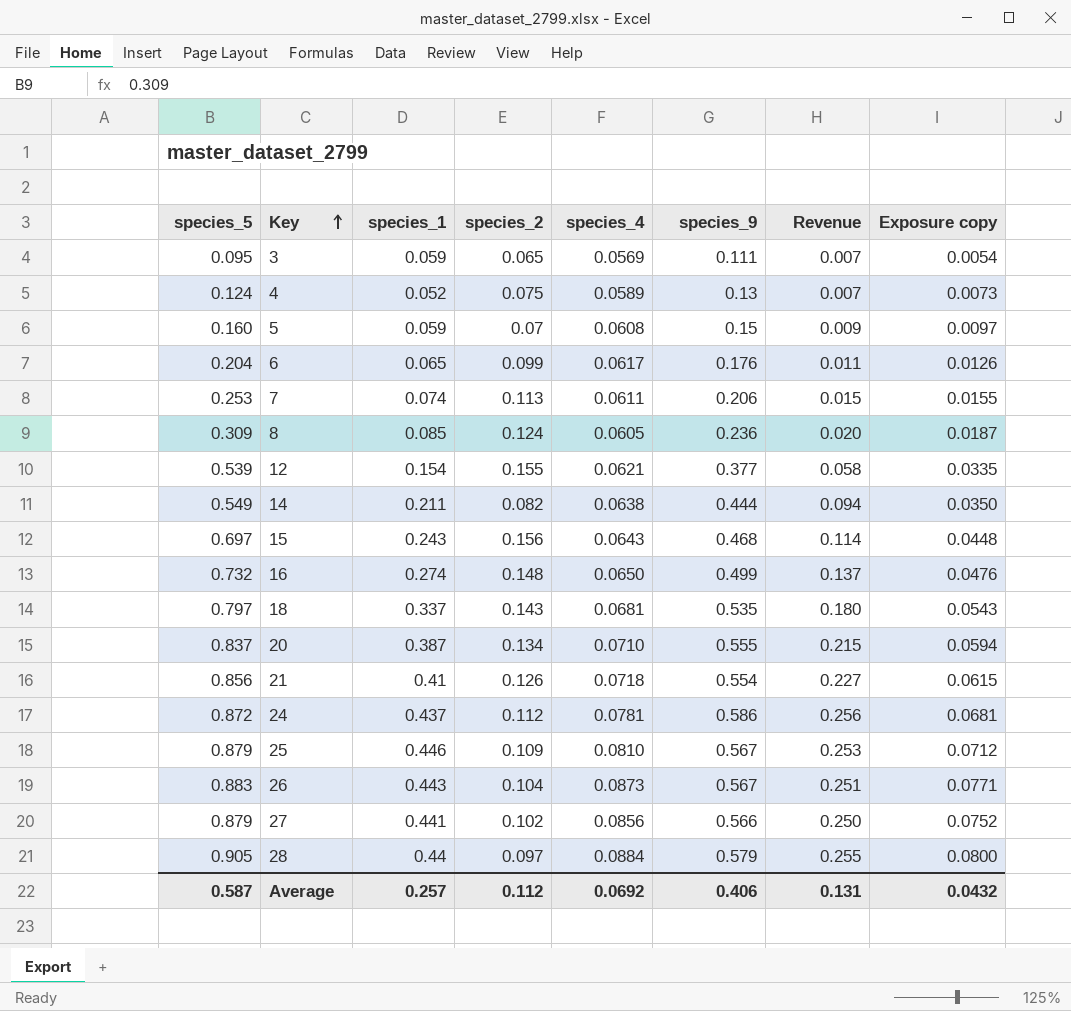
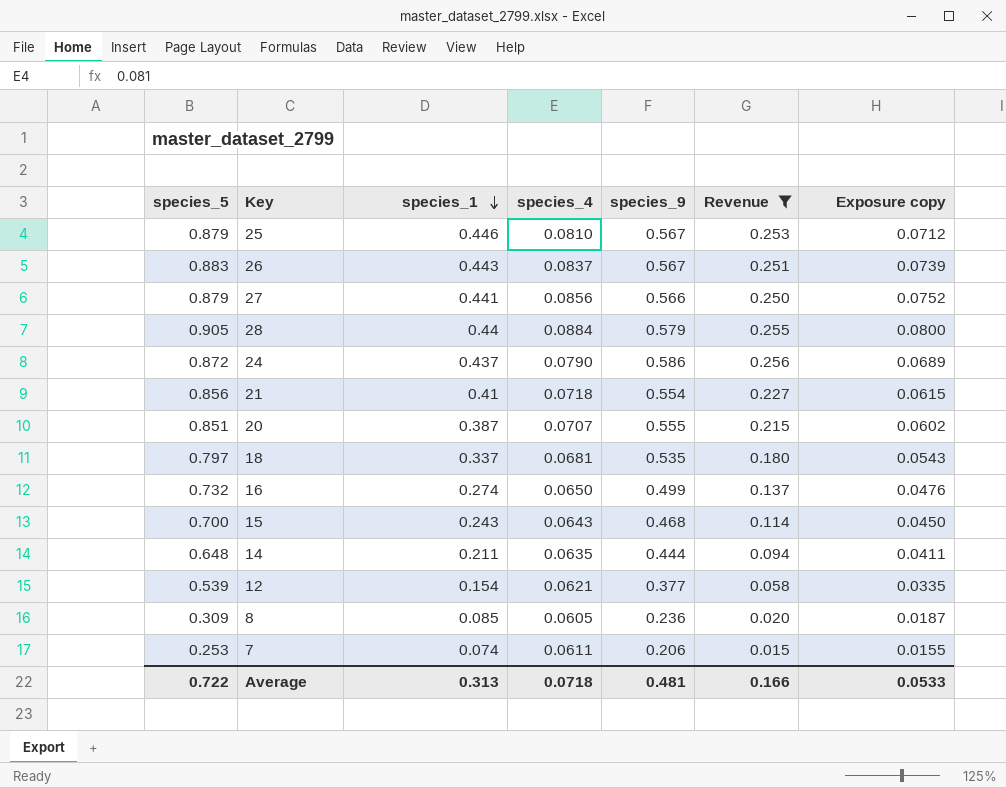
filter: none -> Revenue >= 0.015
row order: Key ascending -> species_1 descending
column species_2 | position: 4 -> none
26 | species_4: 0.0873 -> 0.0837
26 | Exposure copy: 0.0771 -> 0.0739
24 | species_4: 0.0781 -> 0.0790
24 | Exposure copy: 0.0681 -> 0.0689
20 | species_5: 0.837 -> 0.851
20 | species_4: 0.0710 -> 0.0707
20 | Exposure copy: 0.0594 -> 0.0602
15 | species_5: 0.697 -> 0.700
15 | Exposure copy: 0.0448 -> 0.0450
14 | species_5: 0.549 -> 0.648
14 | species_4: 0.0638 -> 0.0635
14 | Exposure copy: 0.0350 -> 0.0411
Average | species_5: 0.587 -> 0.722
Average | species_1: 0.257 -> 0.313
Average | species_4: 0.0692 -> 0.0718
Average | species_9: 0.406 -> 0.481
Average | Revenue: 0.131 -> 0.166
Average | Exposure copy: 0.0432 -> 0.0533

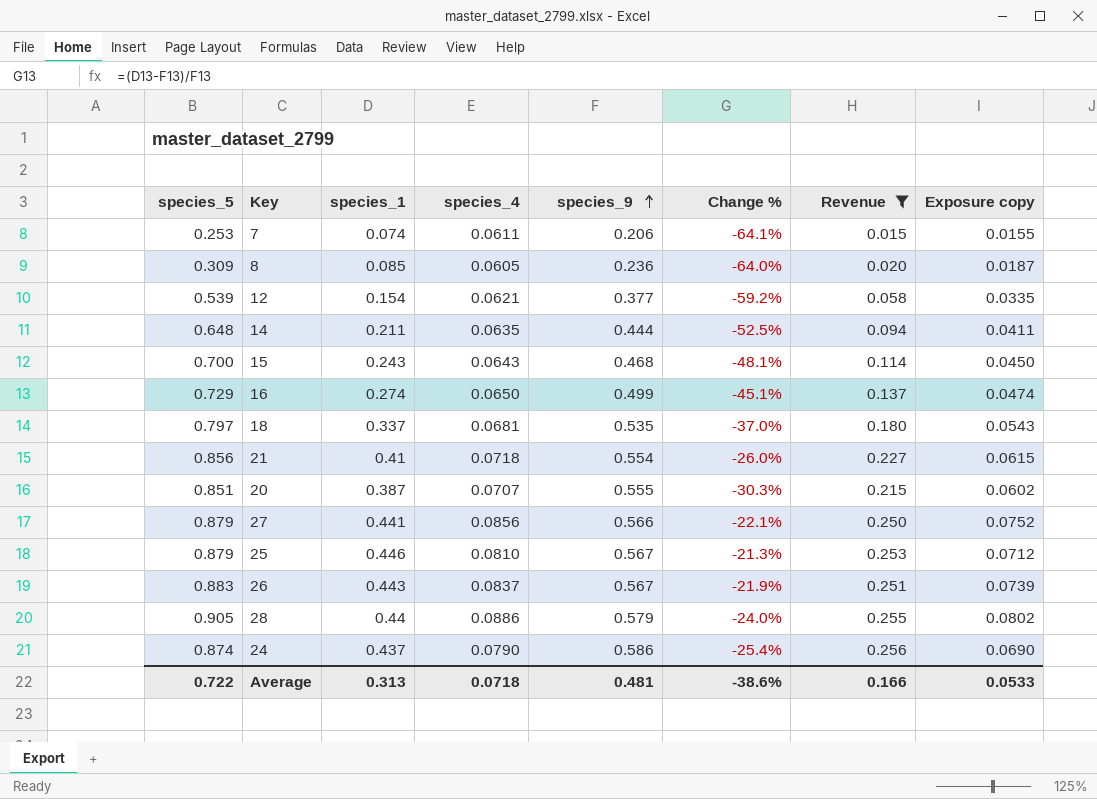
row order: species_1 descending -> species_9 ascending
column Change % | formula: none -> ([species_1] - [species_9]) / [species_9]
16 | species_5: 0.732 -> 0.729
16 | Exposure copy: 0.0476 -> 0.0474
28 | species_4: 0.0884 -> 0.0886
28 | Exposure copy: 0.0800 -> 0.0802
24 | species_5: 0.872 -> 0.874
24 | Exposure copy: 0.0689 -> 0.0690

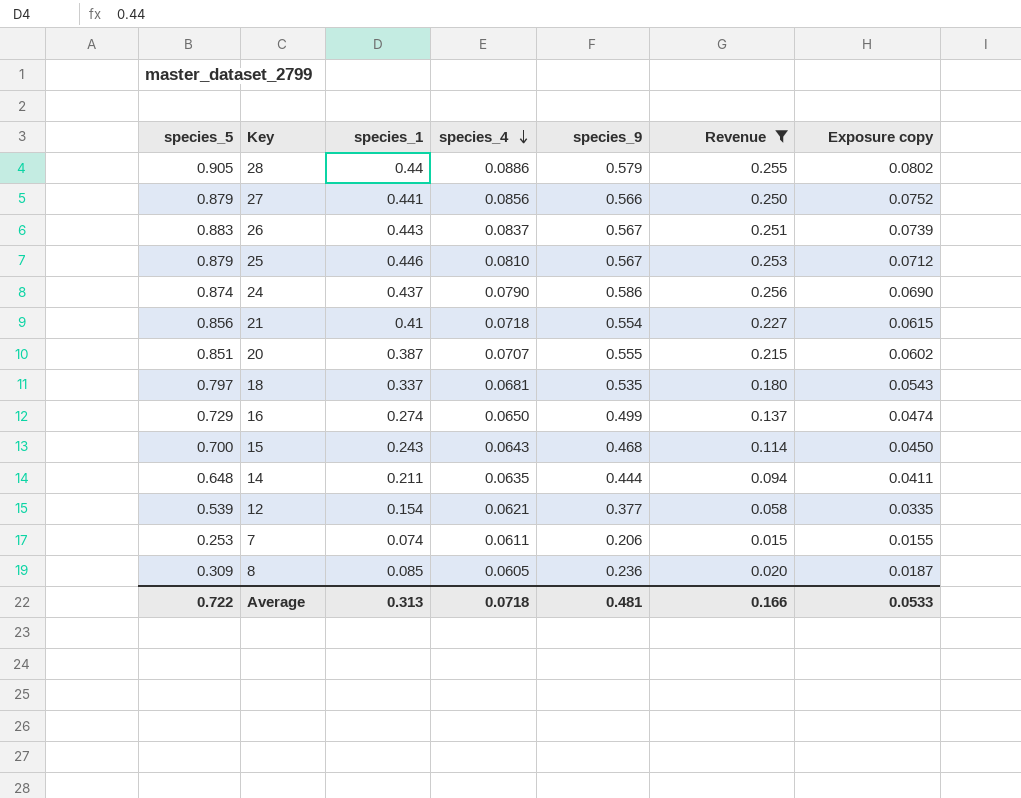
row order: species_9 ascending -> species_4 descending
column Change % | formula: ([species_1] - [species_9]) / [species_9] -> none

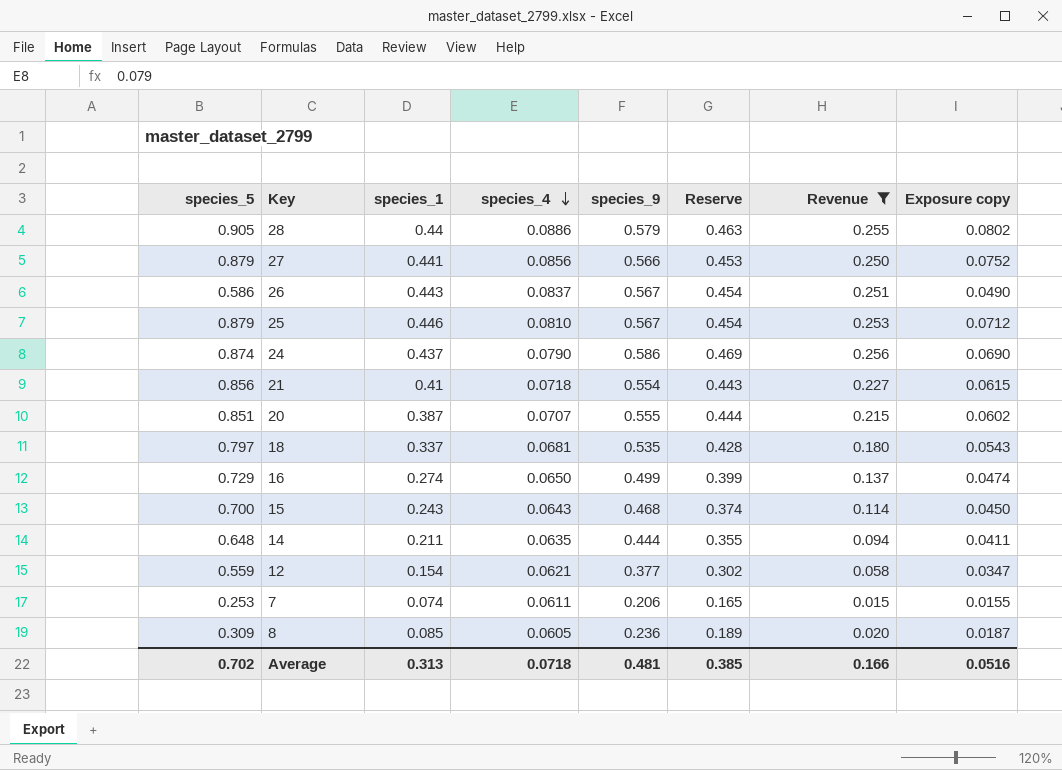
column Reserve | formula: none -> [species_9] * 0.8
26 | species_5: 0.883 -> 0.586
26 | Exposure copy: 0.0739 -> 0.0490
12 | species_5: 0.539 -> 0.559
12 | Exposure copy: 0.0335 -> 0.0347
Average | species_5: 0.722 -> 0.702
Average | Exposure copy: 0.0533 -> 0.0516

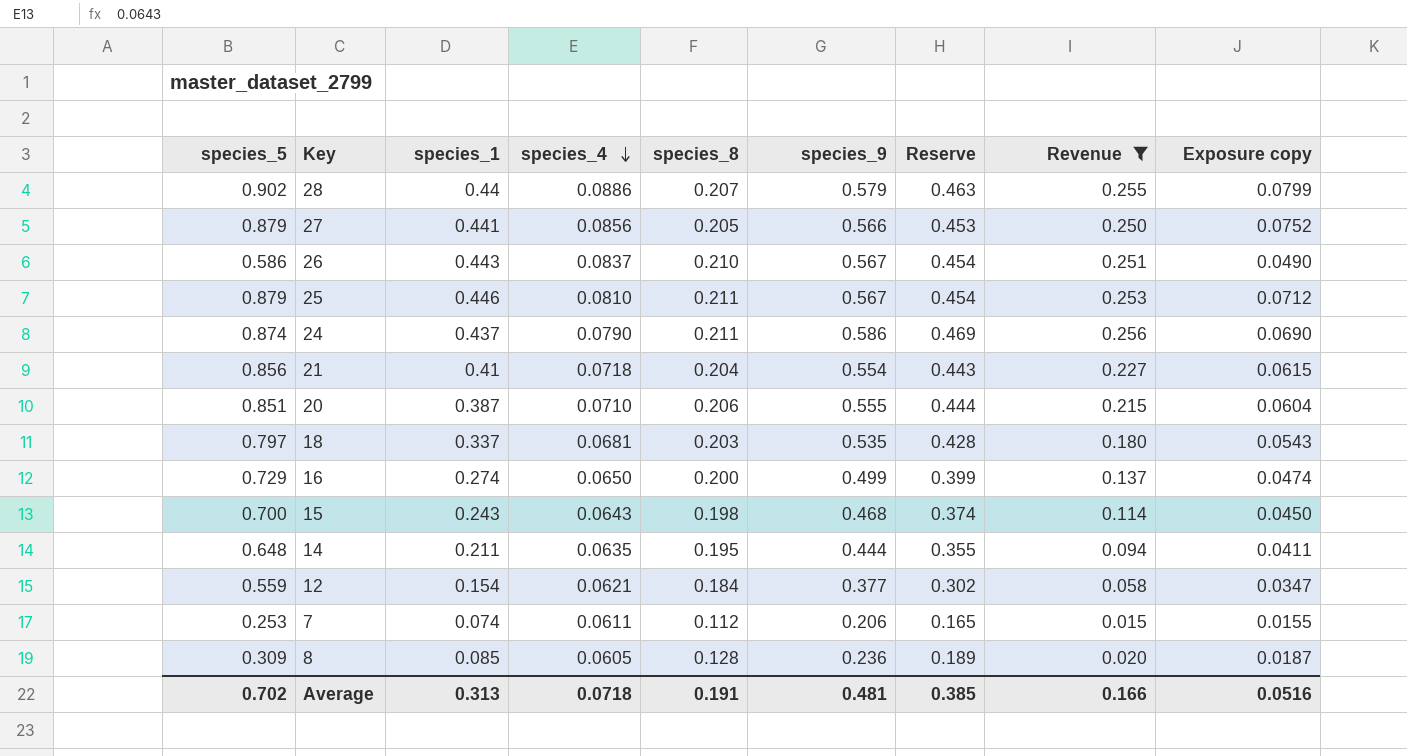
column species_8 | position: none -> 5
28 | species_5: 0.905 -> 0.902
28 | Exposure copy: 0.0802 -> 0.0799
20 | species_4: 0.0707 -> 0.0710
20 | Exposure copy: 0.0602 -> 0.0604

